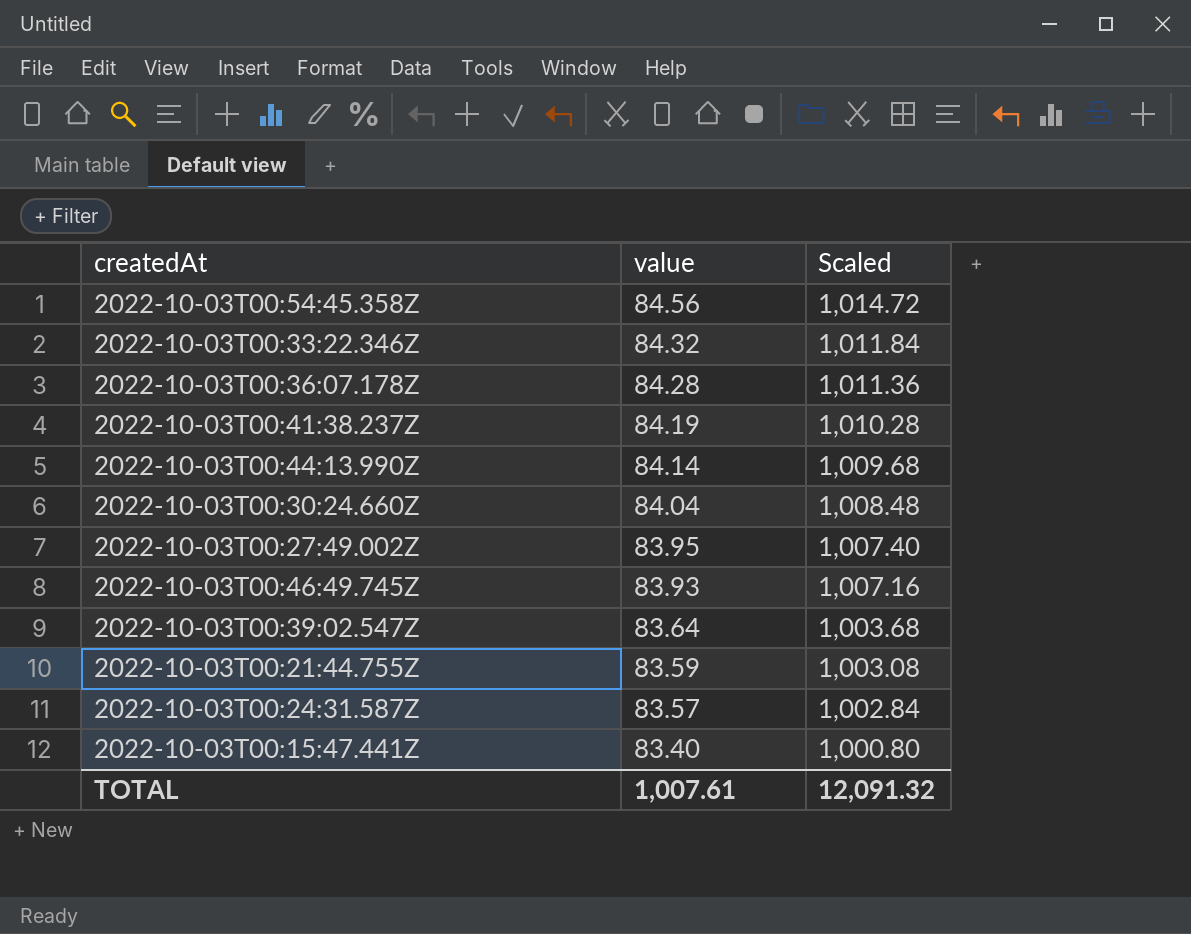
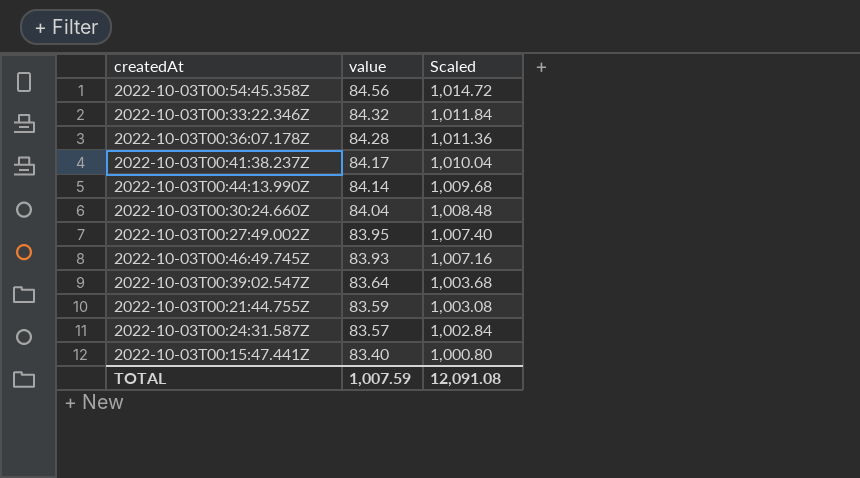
2022-10-03T00:41:38.237Z | value: 84.19 -> 84.17
2022-10-03T00:41:38.237Z | Scaled: 1,010.28 -> 1,010.04
TOTAL | value: 1,007.61 -> 1,007.59
TOTAL | Scaled: 12,091.32 -> 12,091.08

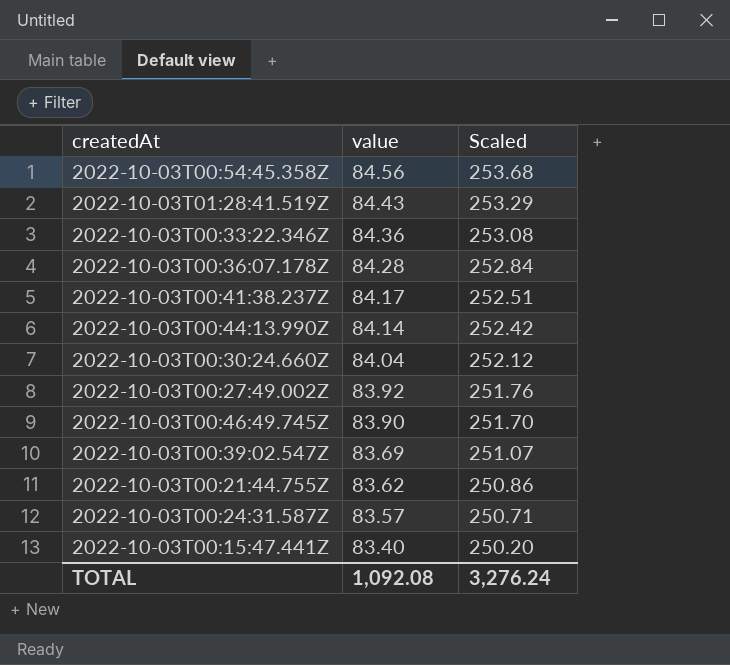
column Scaled | formula: [value] * 12 -> [value] * 3
row 2022-10-03T01:28:41.519Z: none -> 84.43 | 253.29
2022-10-03T00:33:22.346Z | value: 84.32 -> 84.36
2022-10-03T00:27:49.002Z | value: 83.95 -> 83.92
2022-10-03T00:46:49.745Z | value: 83.93 -> 83.90
2022-10-03T00:39:02.547Z | value: 83.64 -> 83.69
2022-10-03T00:21:44.755Z | value: 83.59 -> 83.62
TOTAL | value: 1,007.59 -> 1,092.08
TOTAL | Scaled: 12,091.08 -> 3,276.24

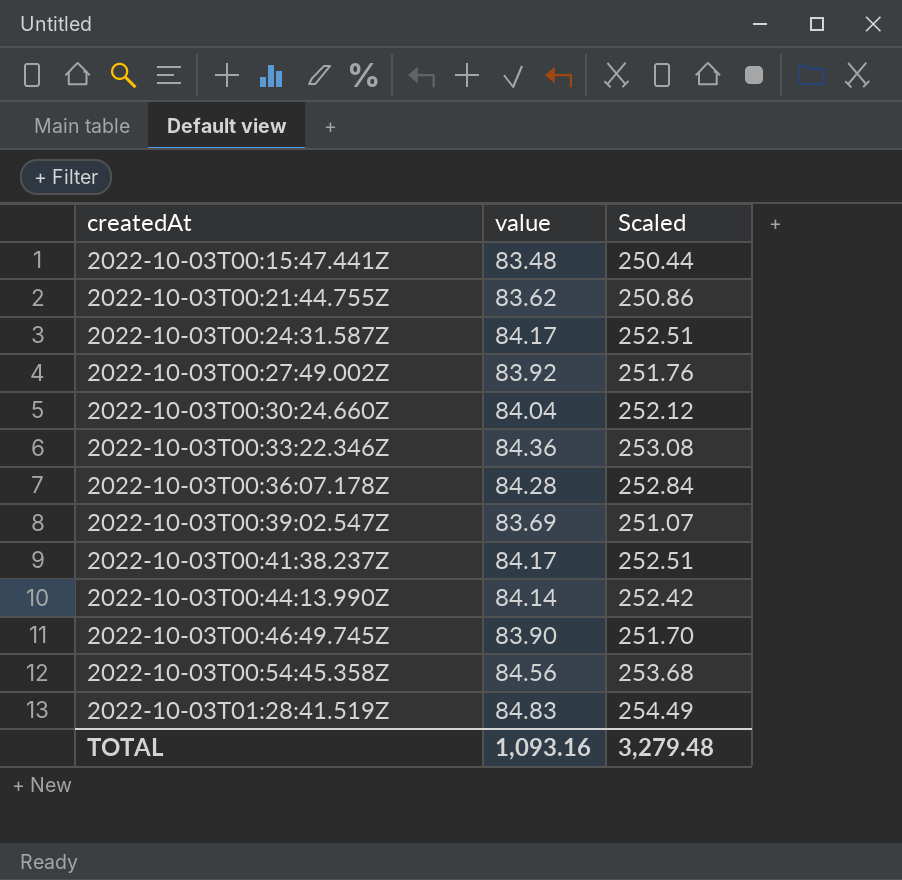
row order: value descending -> createdAt ascending
2022-10-03T00:15:47.441Z | value: 83.40 -> 83.48
2022-10-03T00:15:47.441Z | Scaled: 250.20 -> 250.44
2022-10-03T00:24:31.587Z | value: 83.57 -> 84.17
2022-10-03T00:24:31.587Z | Scaled: 250.71 -> 252.51
2022-10-03T01:28:41.519Z | value: 84.43 -> 84.83
2022-10-03T01:28:41.519Z | Scaled: 253.29 -> 254.49
TOTAL | value: 1,092.08 -> 1,093.16
TOTAL | Scaled: 3,276.24 -> 3,279.48

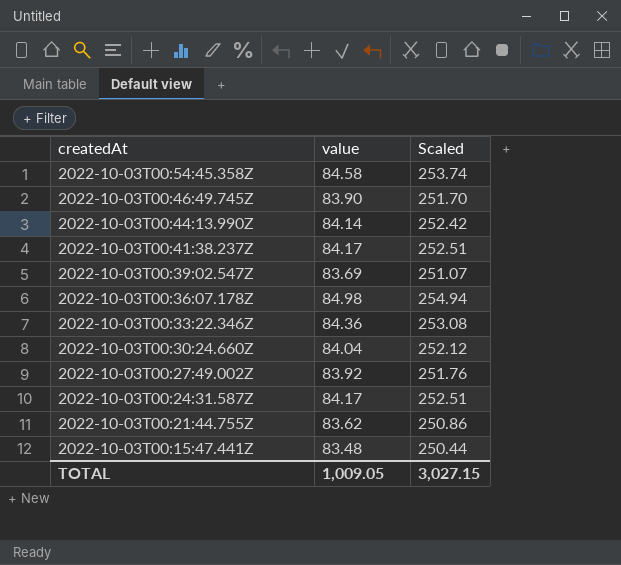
row order: createdAt ascending -> createdAt descending
row 2022-10-03T01:28:41.519Z: 84.83 | 254.49 -> none
2022-10-03T00:54:45.358Z | value: 84.56 -> 84.58
2022-10-03T00:54:45.358Z | Scaled: 253.68 -> 253.74
2022-10-03T00:36:07.178Z | value: 84.28 -> 84.98
2022-10-03T00:36:07.178Z | Scaled: 252.84 -> 254.94
TOTAL | value: 1,093.16 -> 1,009.05
TOTAL | Scaled: 3,279.48 -> 3,027.15

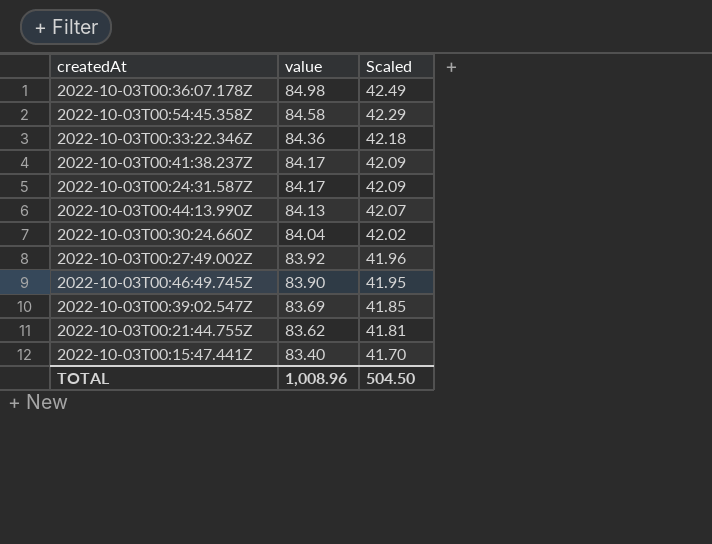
row order: createdAt descending -> value descending
column Scaled | formula: [value] * 3 -> [value] * 0.5
2022-10-03T00:44:13.990Z | value: 84.14 -> 84.13
2022-10-03T00:15:47.441Z | value: 83.48 -> 83.40
TOTAL | value: 1,009.05 -> 1,008.96
TOTAL | Scaled: 3,027.15 -> 504.50

